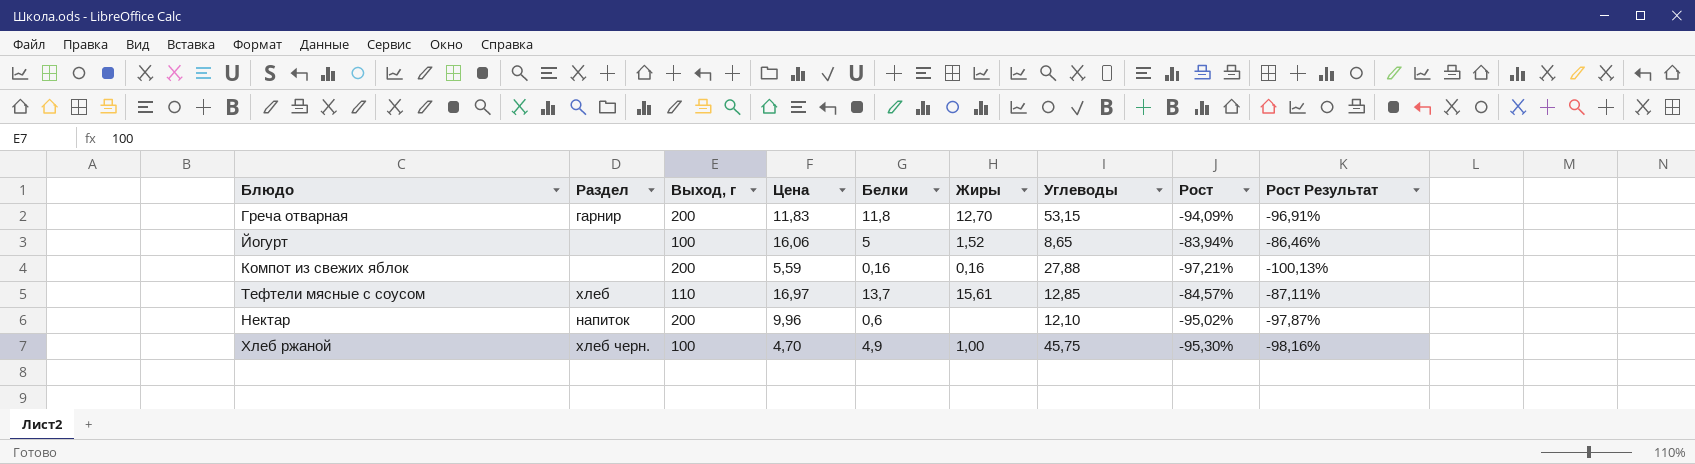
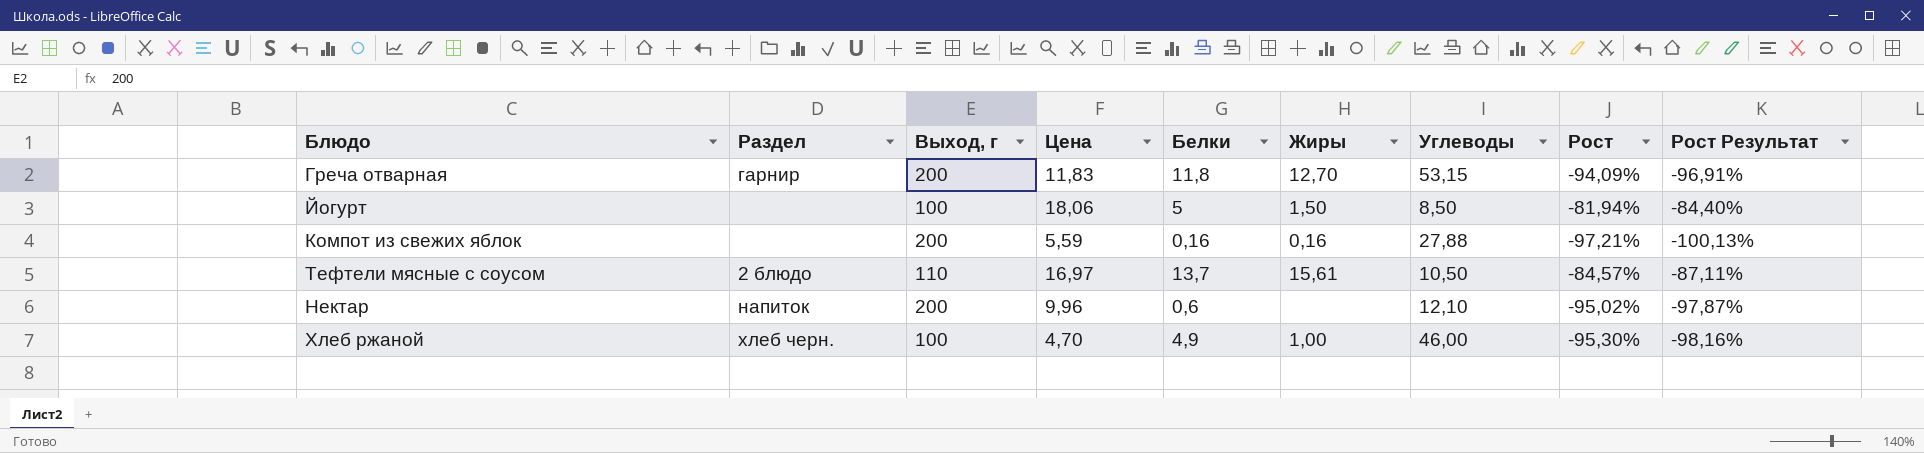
Йогурт | Цена: 16,06 -> 18,06
Йогурт | Жиры: 1,52 -> 1,50
Йогурт | Углеводы: 8,65 -> 8,50
Йогурт | Рост: -83,94% -> -81,94%
Йогурт | Рост Результат: -86,46% -> -84,40%
Тефтели мясные с соусом | Раздел: хлеб -> 2 блюдо
Тефтели мясные с соусом | Углеводы: 12,85 -> 10,50
Хлеб ржаной | Углеводы: 45,75 -> 46,00

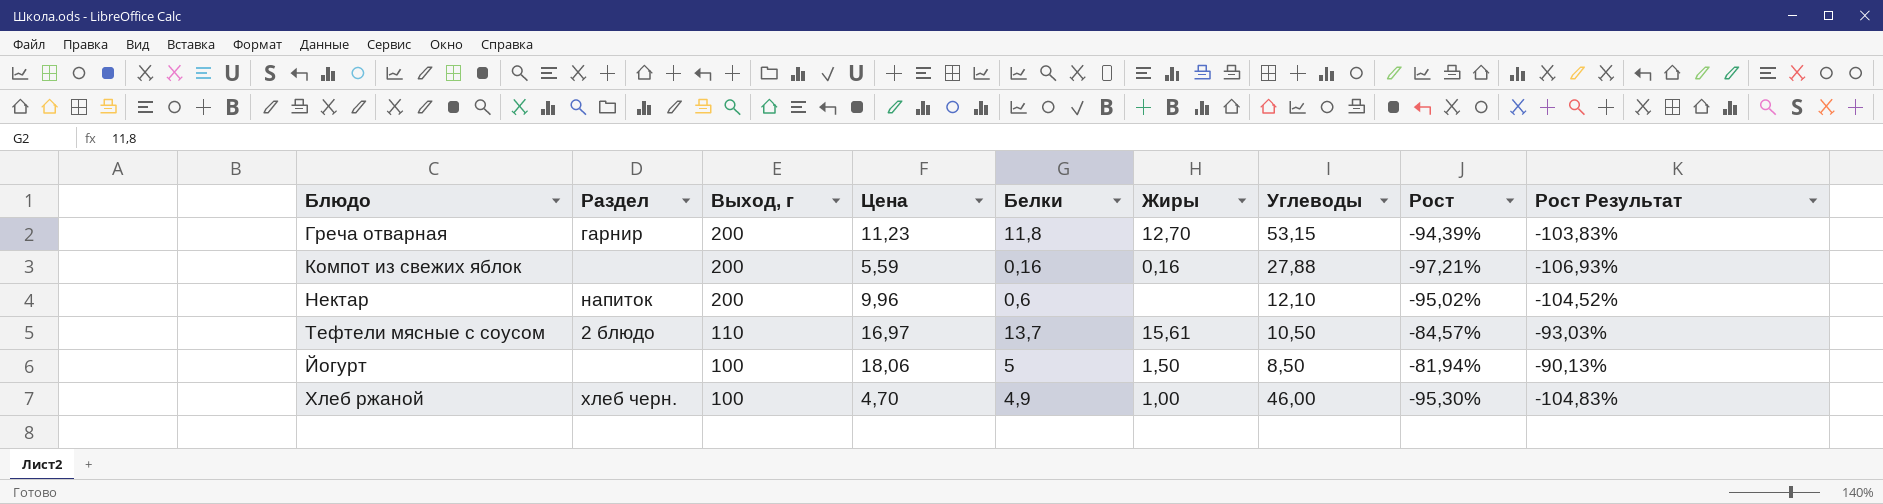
row order: none -> Выход, г descending
column Рост Результат | formula: [Рост] * 1,03 -> [Рост] * 1,1
Греча отварная | Цена: 11,83 -> 11,23
Греча отварная | Рост: -94,09% -> -94,39%

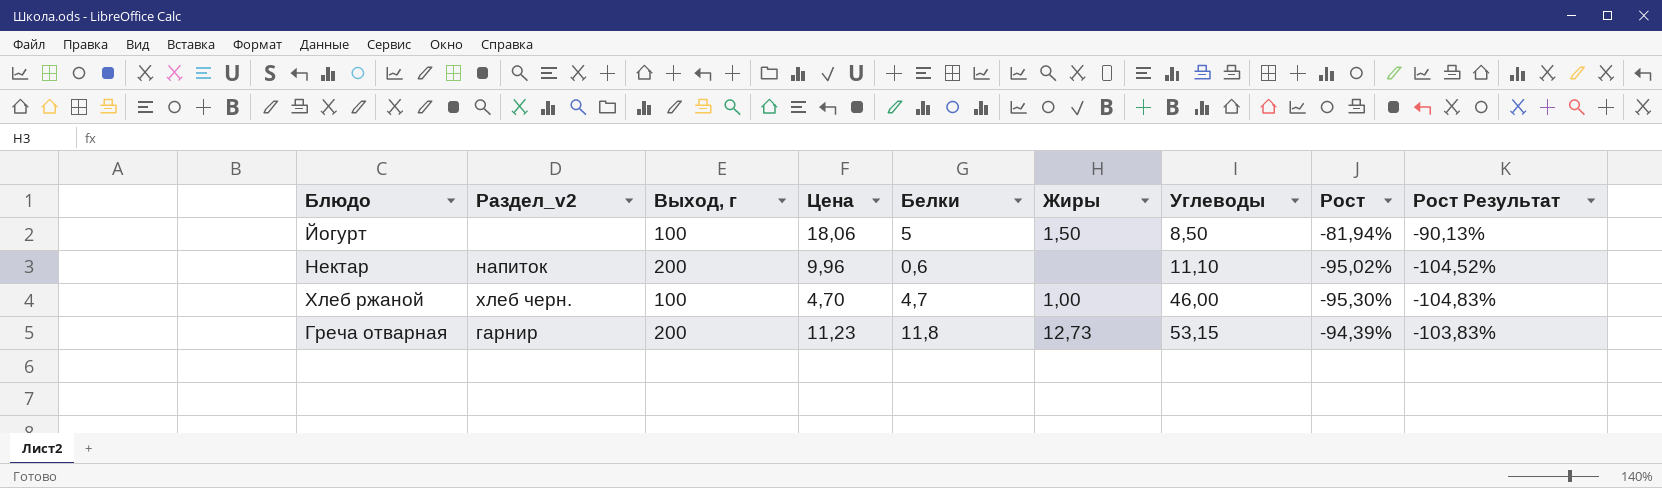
row order: Выход, г descending -> Углеводы ascending
column name: Раздел -> Раздел_v2
row Компот из свежих яблок: none | 200 | 5,59 | 0,16 | 0,16 | 27,88 | -97,21% | -106,93% -> none
row Тефтели мясные с соусом: 2 блюдо | 110 | 16,97 | 13,7 | 15,61 | 10,50 | -84,57% | -93,03% -> none
Нектар | Углеводы: 12,10 -> 11,10
Хлеб ржаной | Белки: 4,9 -> 4,7
Греча отварная | Жиры: 12,70 -> 12,73

